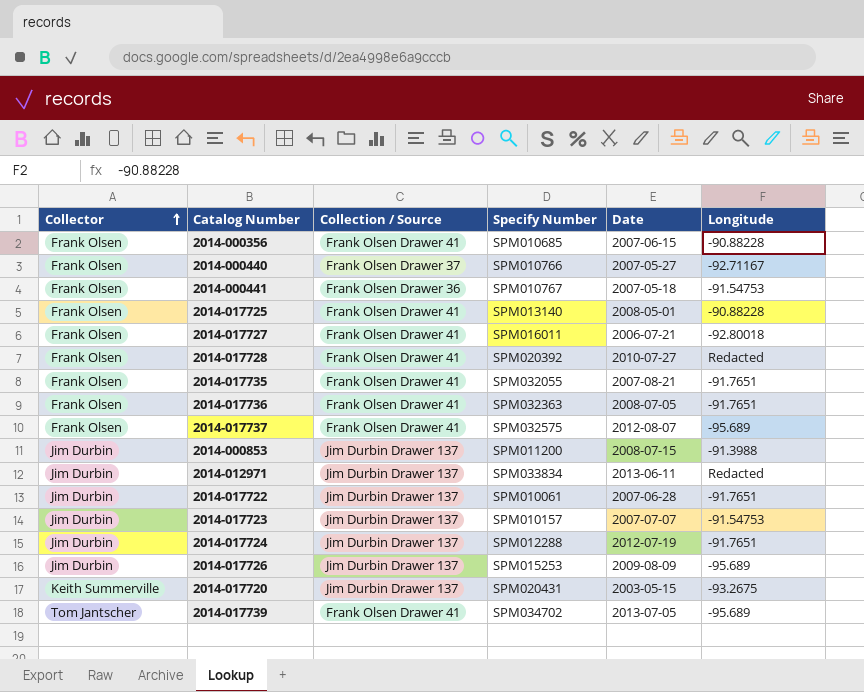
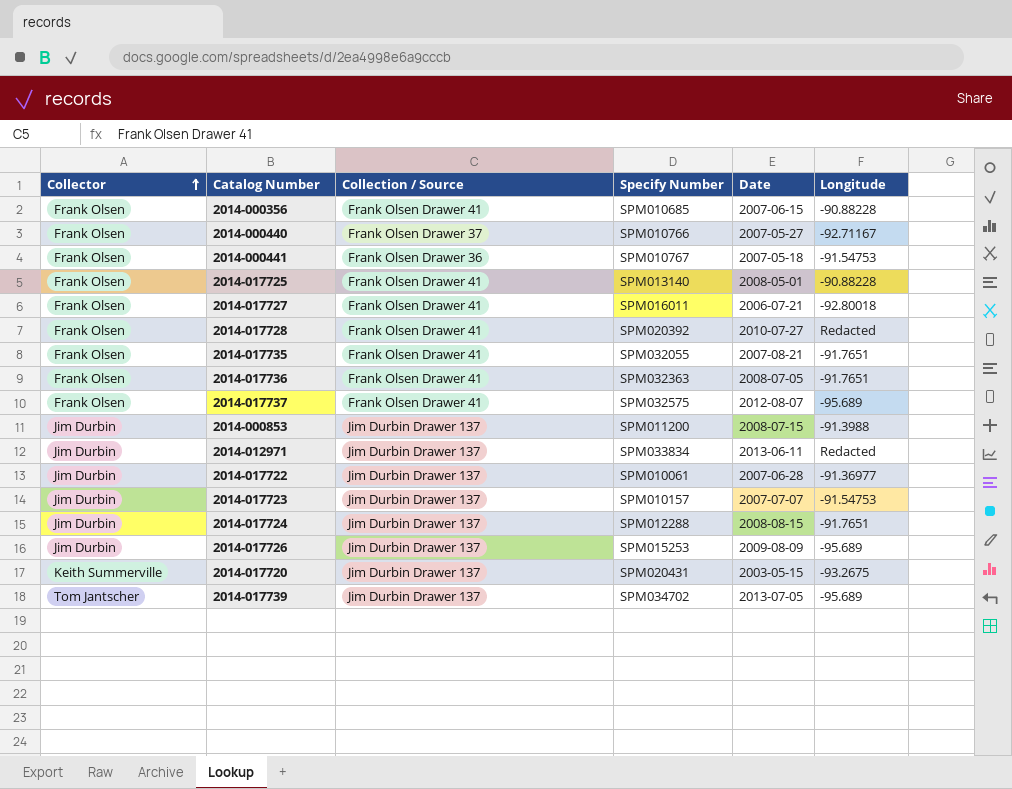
2014-017722 | Longitude: -91.7651 -> -91.36977
2014-017724 | Date: 2012-07-19 -> 2008-08-15
2014-017739 | Collection / Source: Frank Olsen Drawer 41 -> Jim Durbin Drawer 137

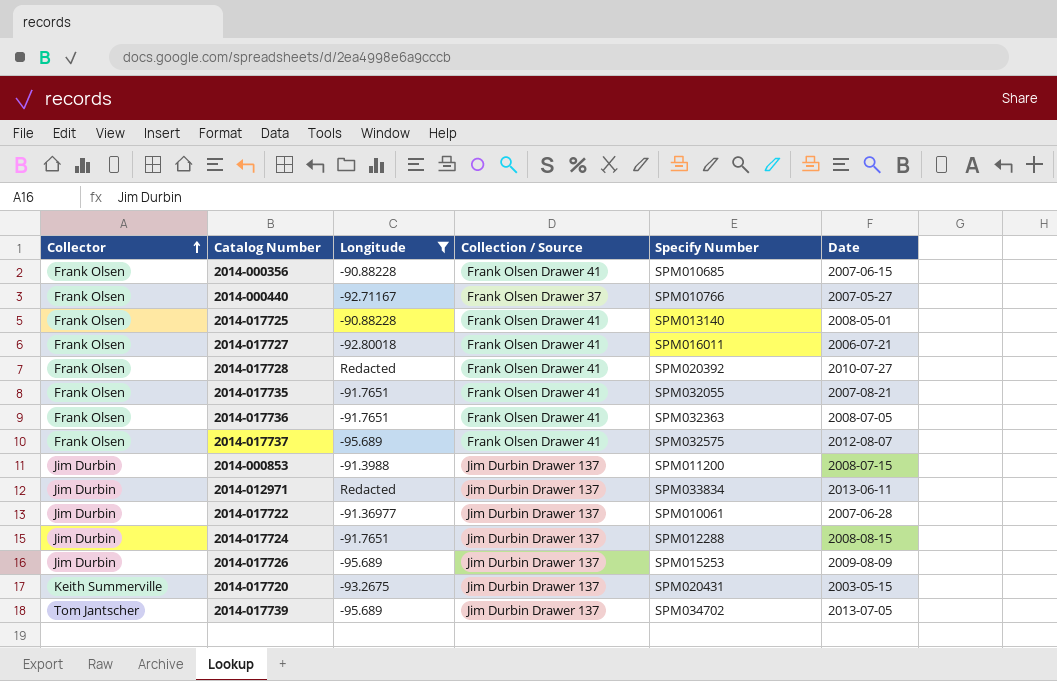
filter: none -> Longitude != -91.54753
column Longitude | position: 6 -> 3

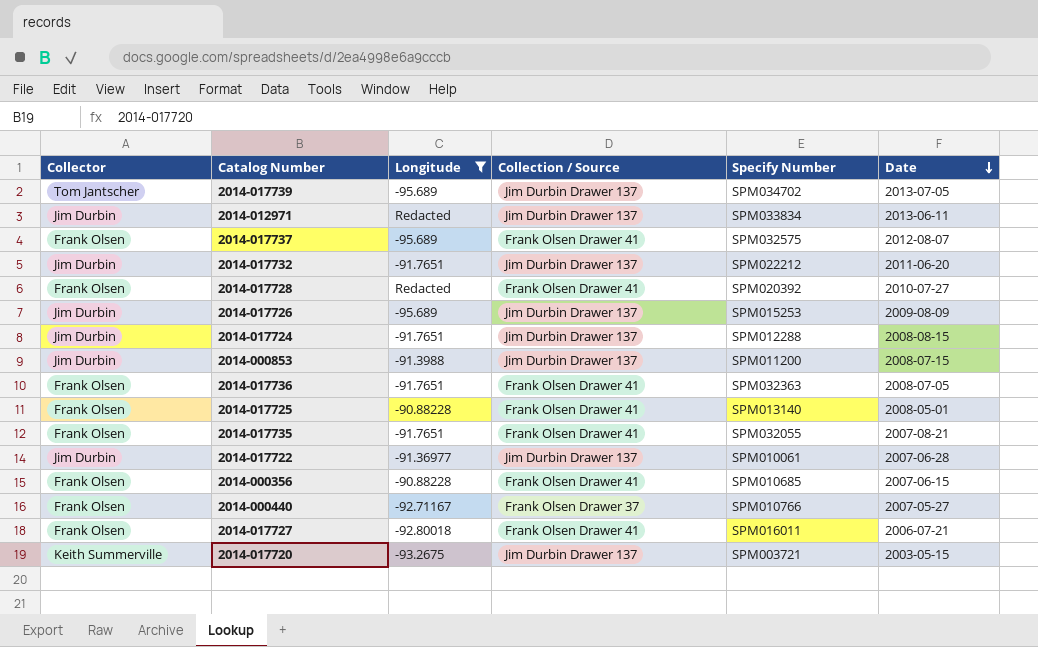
row order: Collector ascending -> Date descending
row 2014-017732: none -> Jim Durbin | -91.7651 | Jim Durbin Drawer 137 | SPM022212 | 2011-06-20
2014-017720 | Specify Number: SPM020431 -> SPM003721

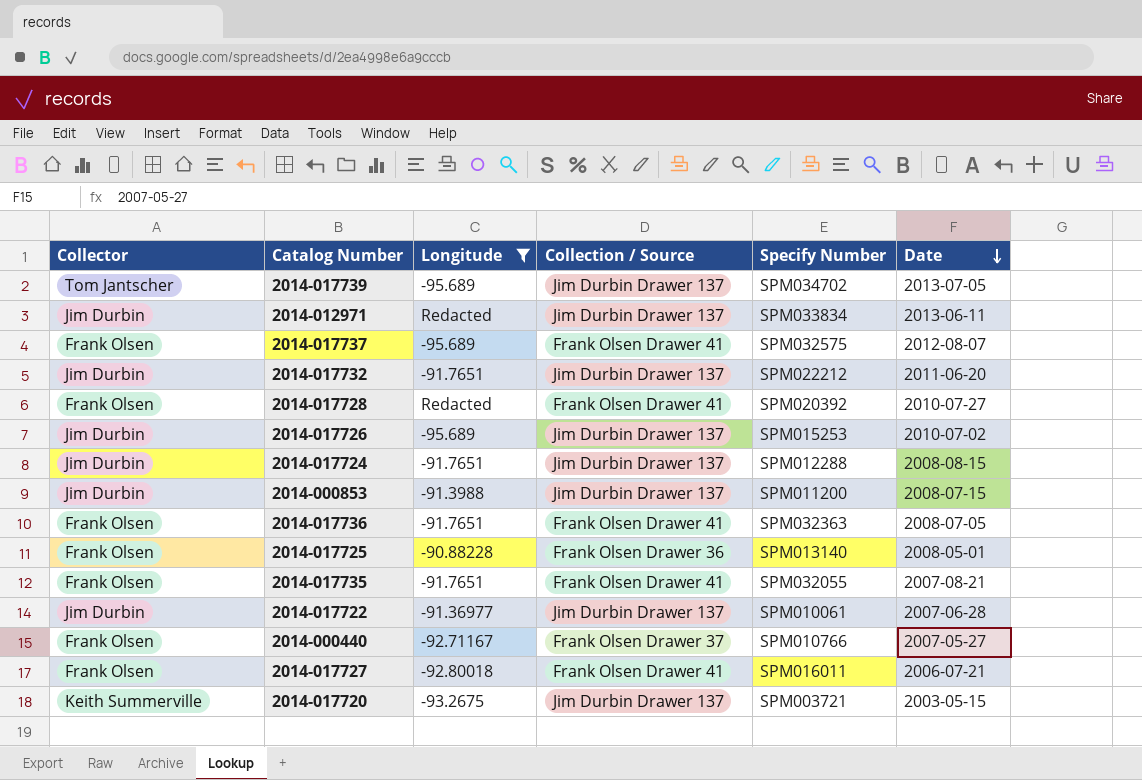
row 2014-000356: Frank Olsen | -90.88228 | Frank Olsen Drawer 41 | SPM010685 | 2007-06-15 -> none
2014-017726 | Date: 2009-08-09 -> 2010-07-02
2014-017725 | Collection / Source: Frank Olsen Drawer 41 -> Frank Olsen Drawer 36

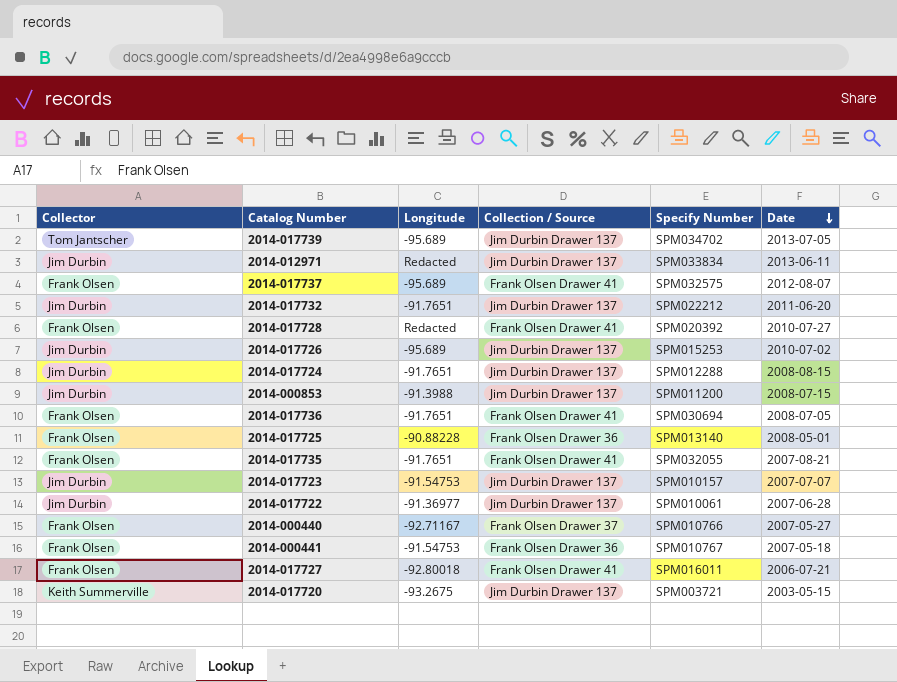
filter: Longitude != -91.54753 -> none
2014-017736 | Specify Number: SPM032363 -> SPM030694

